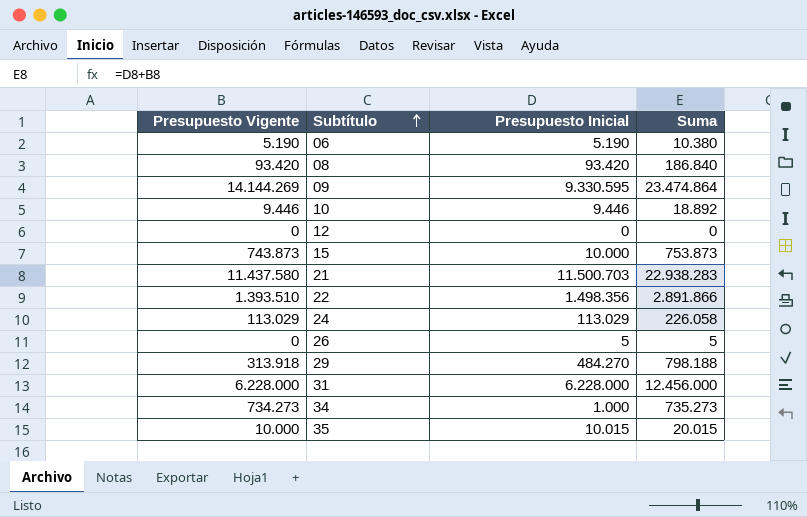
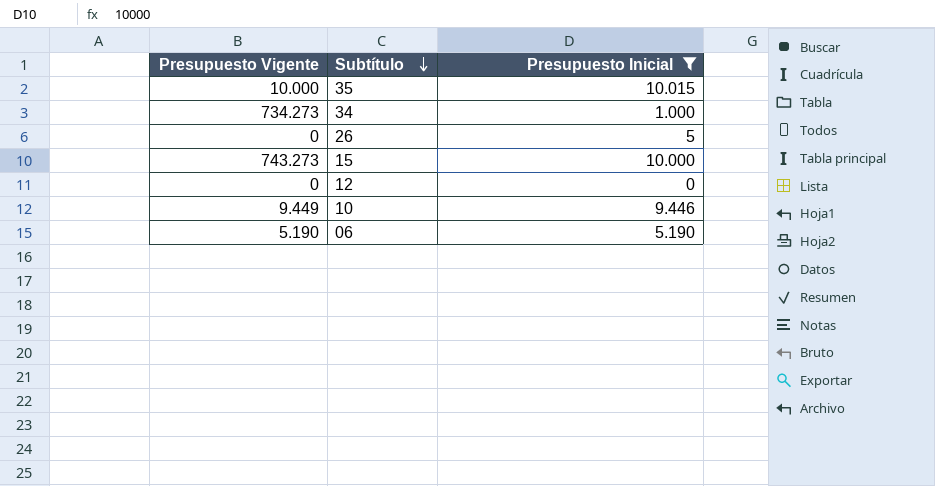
filter: none -> Presupuesto Inicial <= 10.015
row order: Subtítulo ascending -> Subtítulo descending
column Suma | formula: [Presupuesto Vigente] + [Presupuesto Inicial] -> none
15 | Presupuesto Vigente: 743.873 -> 743.273
10 | Presupuesto Vigente: 9.446 -> 9.449

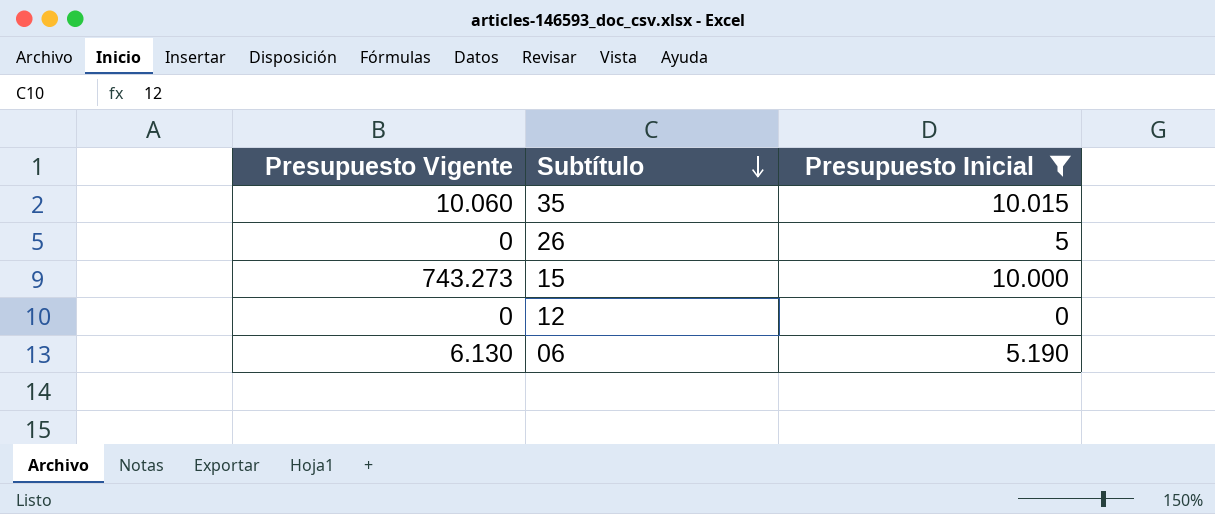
row 34: 734.273 | 1.000 -> none
row 10: 9.449 | 9.446 -> none
35 | Presupuesto Vigente: 10.000 -> 10.060
06 | Presupuesto Vigente: 5.190 -> 6.130

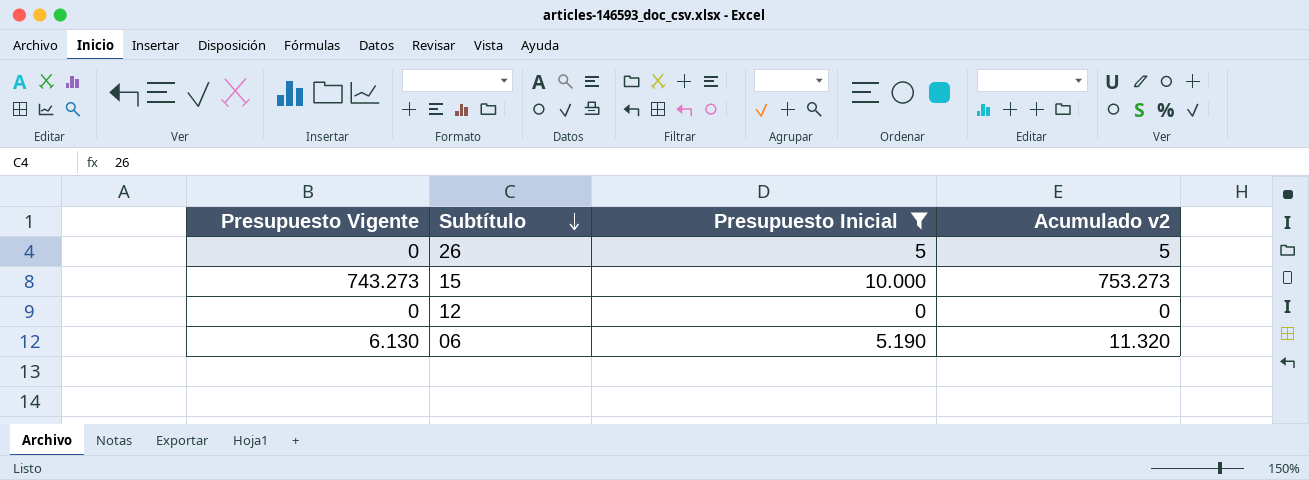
column Acumulado v2 | formula: none -> [Presupuesto Vigente] + [Presupuesto Inicial]
row 35: 10.060 | 10.015 -> none

